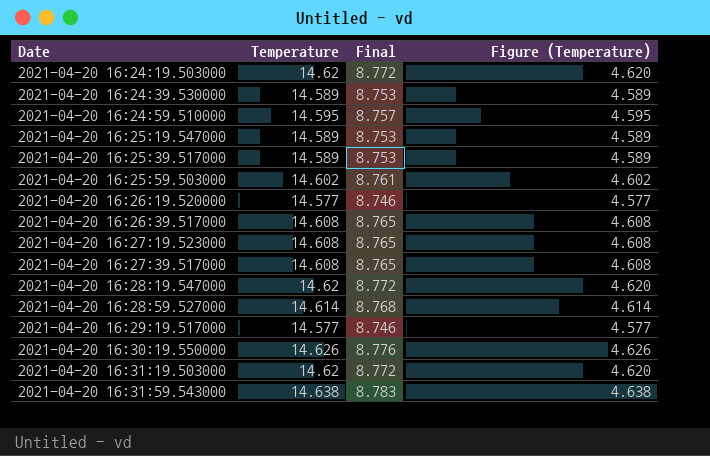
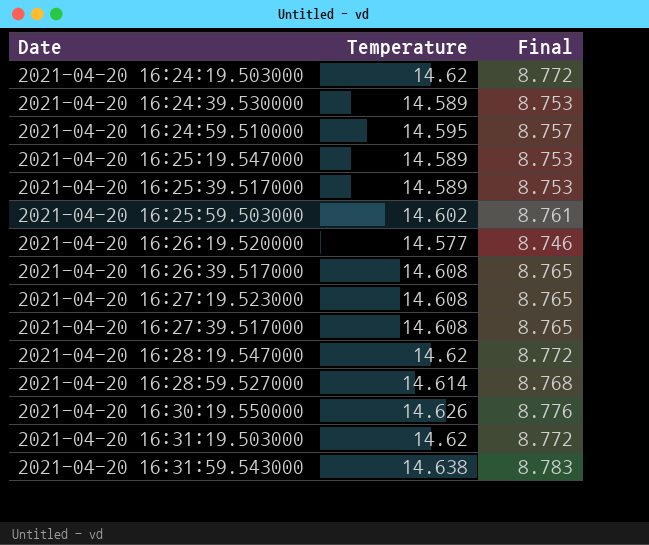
column Figure (Temperature) | formula: [Temperature] - 10 -> none
row 2021-04-20 16:29:19.517000: 14.577 | 8.746 | 4.577 -> none

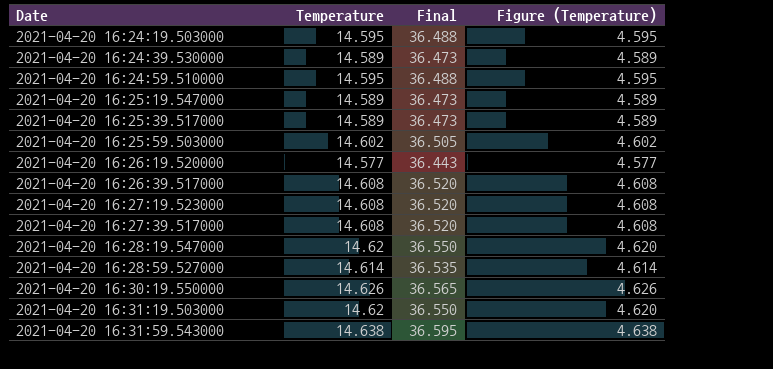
column Final | formula: [Temperature] * 0.6 -> [Temperature] * 2.5
column Figure (Temperature) | formula: none -> [Temperature] - 10
2021-04-20 16:24:19.503000 | Temperature: 14.62 -> 14.595

